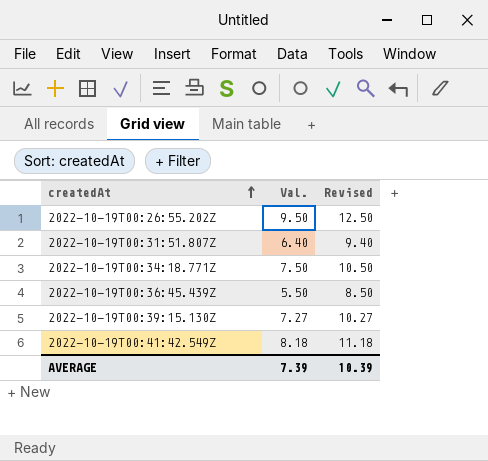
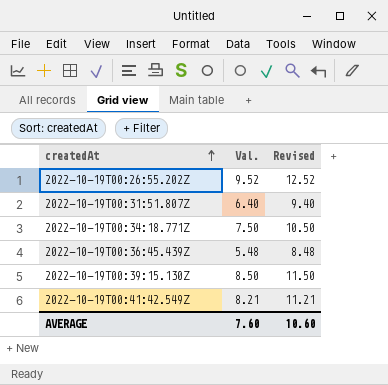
2022-10-19T00:26:55.202Z | Val.: 9.50 -> 9.52
2022-10-19T00:26:55.202Z | Revised: 12.50 -> 12.52
2022-10-19T00:36:45.439Z | Val.: 5.50 -> 5.48
2022-10-19T00:36:45.439Z | Revised: 8.50 -> 8.48
2022-10-19T00:39:15.130Z | Val.: 7.27 -> 8.50
2022-10-19T00:39:15.130Z | Revised: 10.27 -> 11.50
2022-10-19T00:41:42.549Z | Val.: 8.18 -> 8.21
2022-10-19T00:41:42.549Z | Revised: 11.18 -> 11.21
AVERAGE | Val.: 7.39 -> 7.60
AVERAGE | Revised: 10.39 -> 10.60

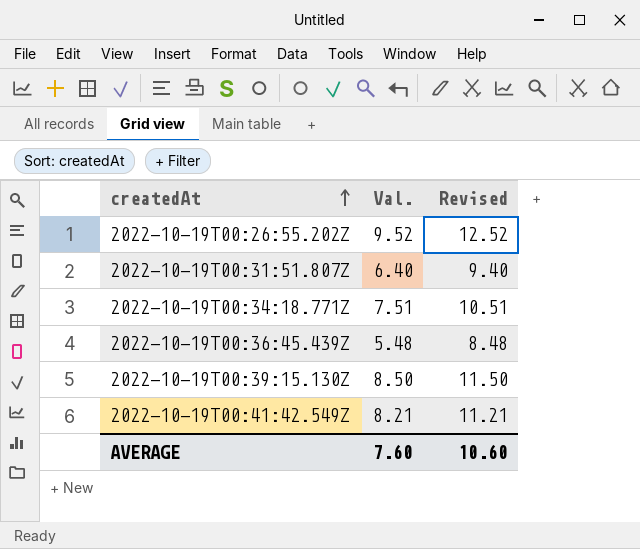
2022-10-19T00:34:18.771Z | Val.: 7.50 -> 7.51
2022-10-19T00:34:18.771Z | Revised: 10.50 -> 10.51

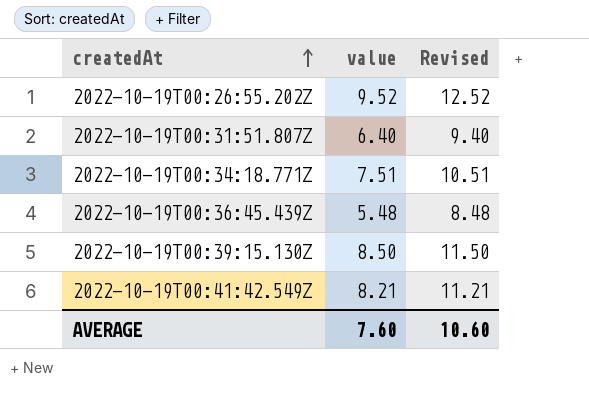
column name: Val. -> value

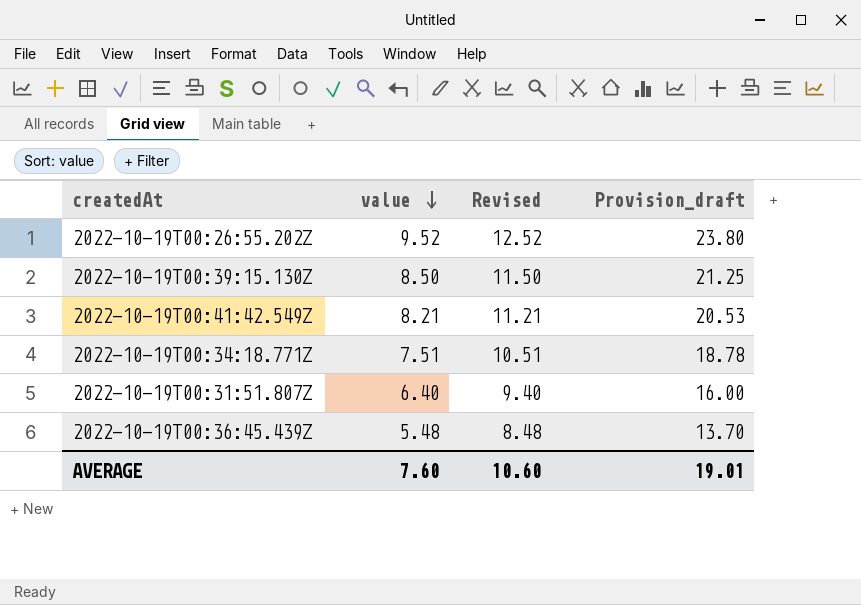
row order: createdAt ascending -> value descending
column Provision_draft | formula: none -> [value] * 2.5

